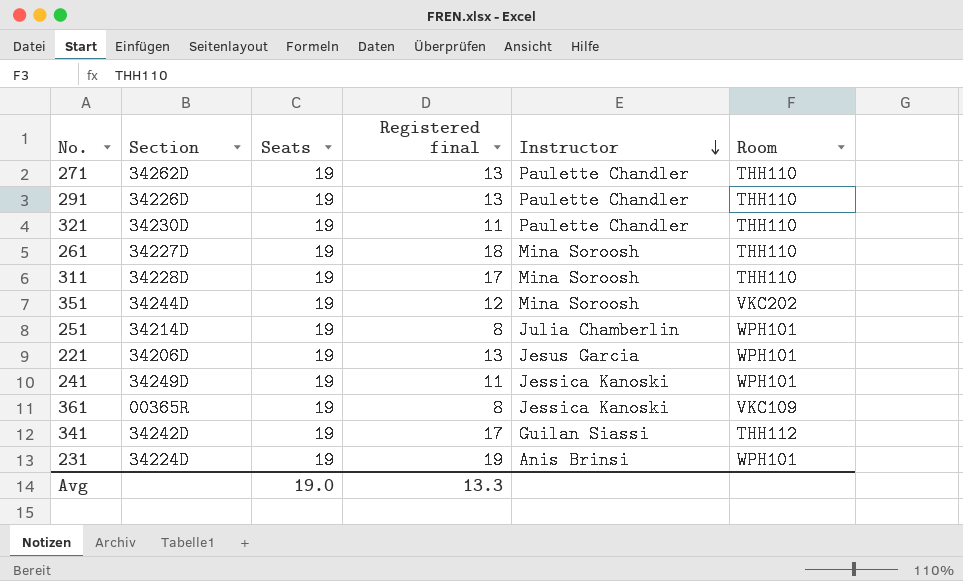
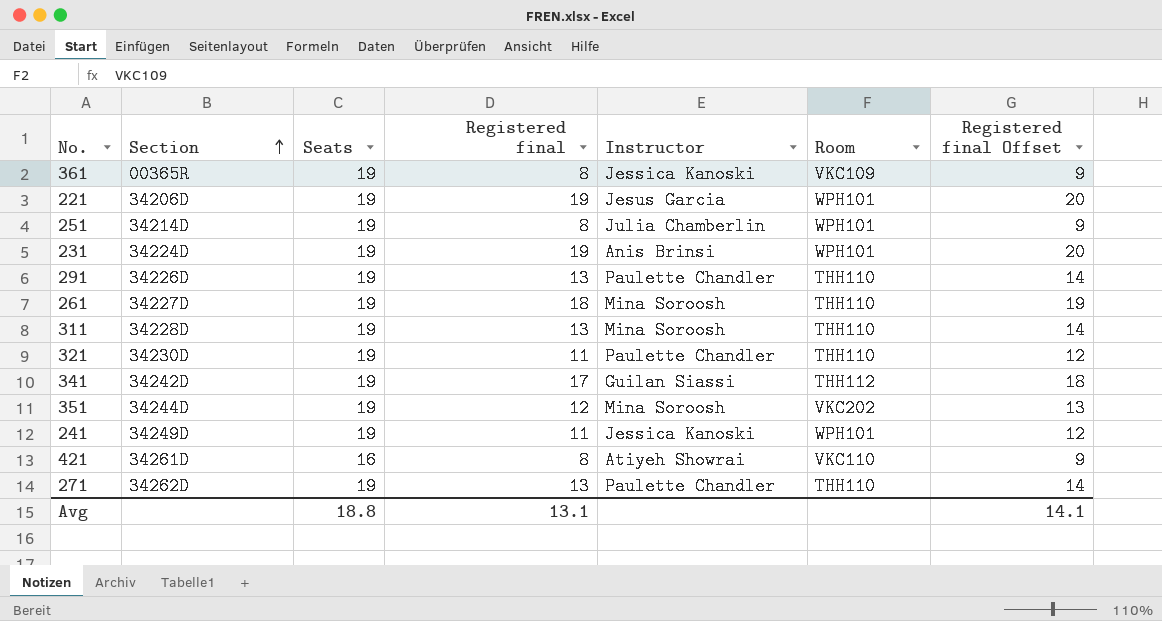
row order: Instructor descending -> Section ascending
column Registered final Offset | formula: none -> [Registered final] + 1
221 | Registered final: 13 -> 19
311 | Registered final: 17 -> 13
row 421: none -> 34261D | 16 | 8 | Atiyeh Showrai | VKC110 | 9
Avg | Seats: 19.0 -> 18.8
Avg | Registered final: 13.3 -> 13.1

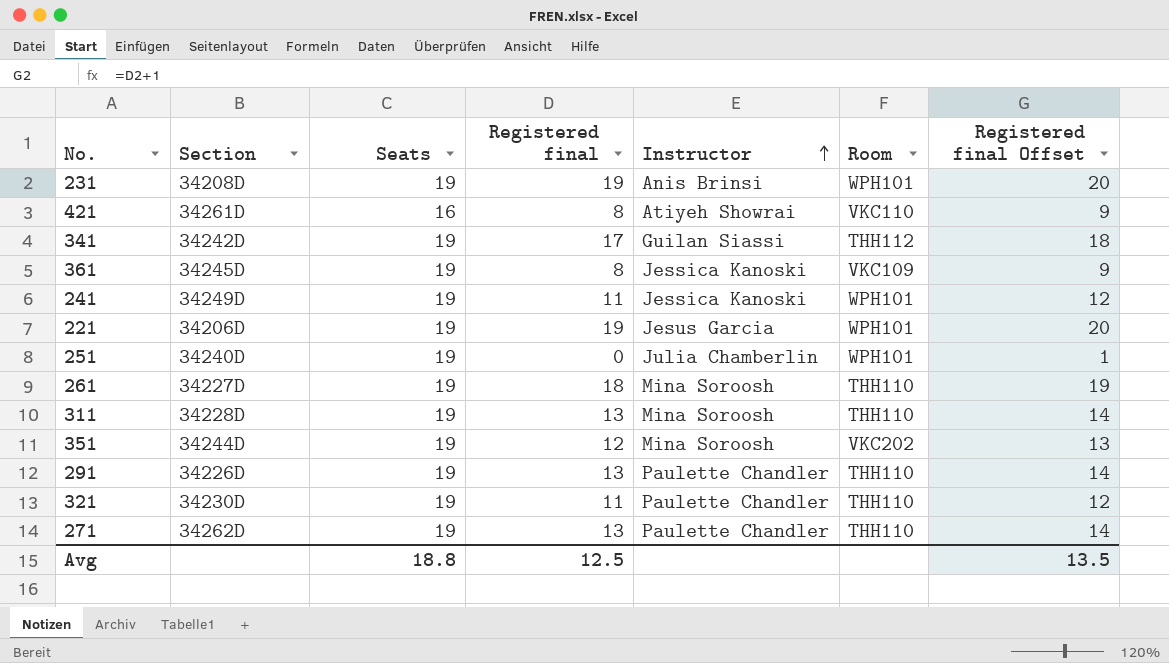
row order: Section ascending -> Instructor ascending
231 | Section: 34224D -> 34208D
361 | Section: 00365R -> 34245D
251 | Section: 34214D -> 34240D
251 | Registered final: 8 -> 0
251 | Registered final Offset: 9 -> 1
Avg | Registered final: 13.1 -> 12.5
Avg | Registered final Offset: 14.1 -> 13.5

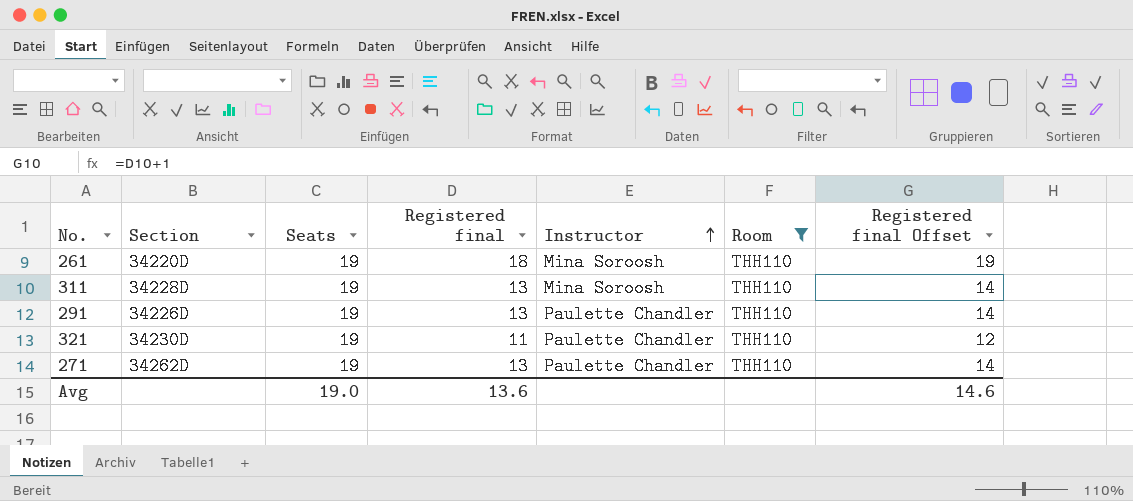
filter: none -> Room = THH110
261 | Section: 34227D -> 34220D
Avg | Seats: 18.8 -> 19.0
Avg | Registered final: 12.5 -> 13.6
Avg | Registered final Offset: 13.5 -> 14.6

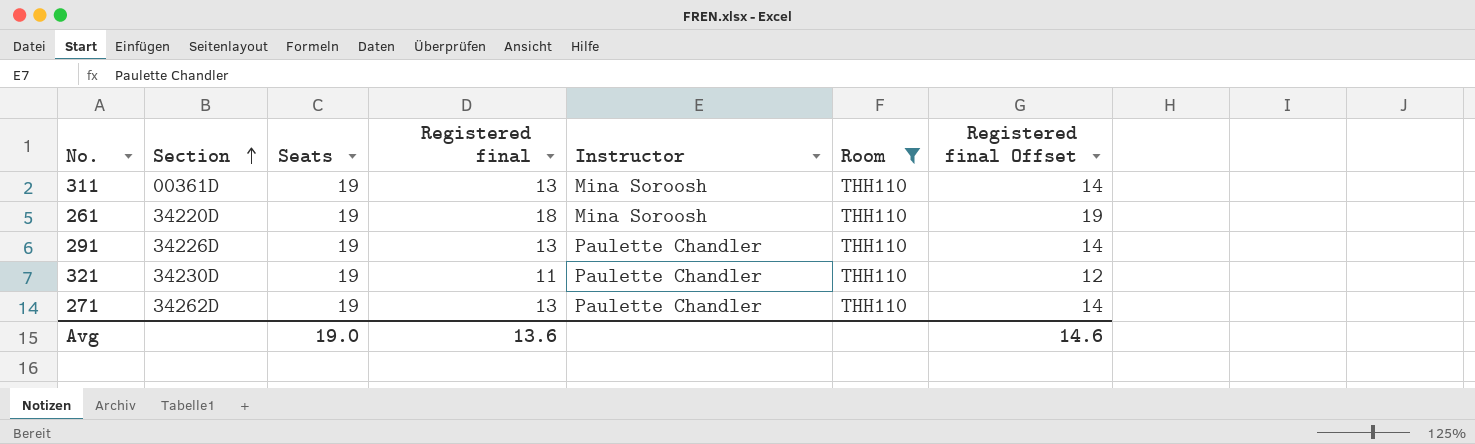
row order: Instructor ascending -> Section ascending
311 | Section: 34228D -> 00361D

